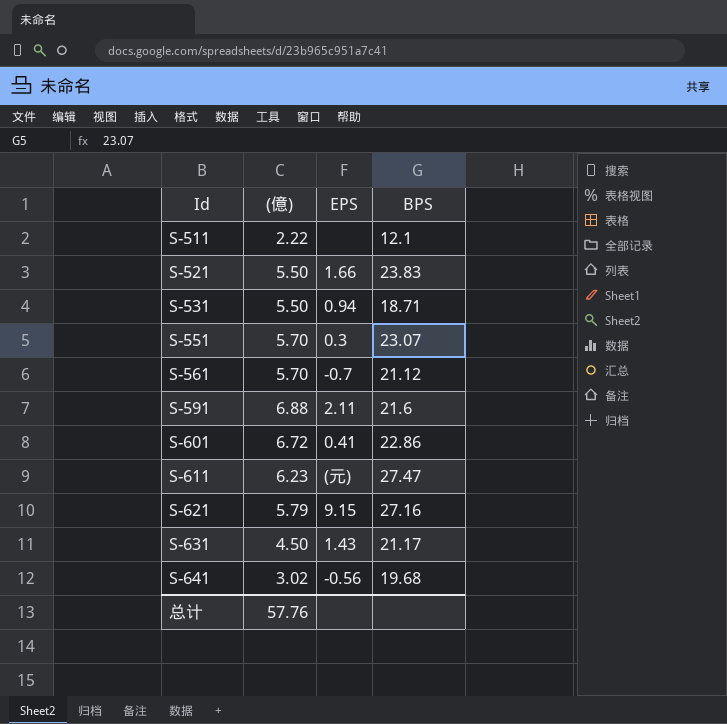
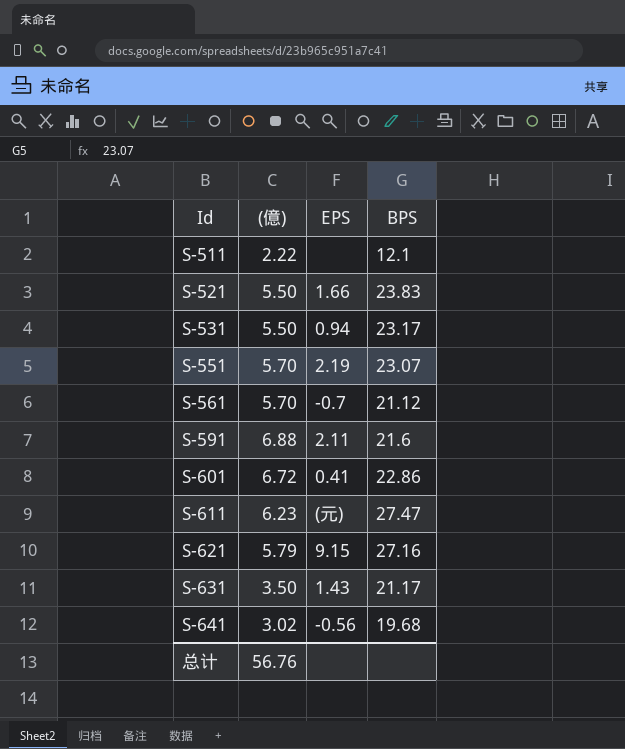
S-531 | BPS: 18.71 -> 23.17
S-551 | EPS: 0.3 -> 2.19
S-631 | (億): 4.50 -> 3.50
总计 | (億): 57.76 -> 56.76

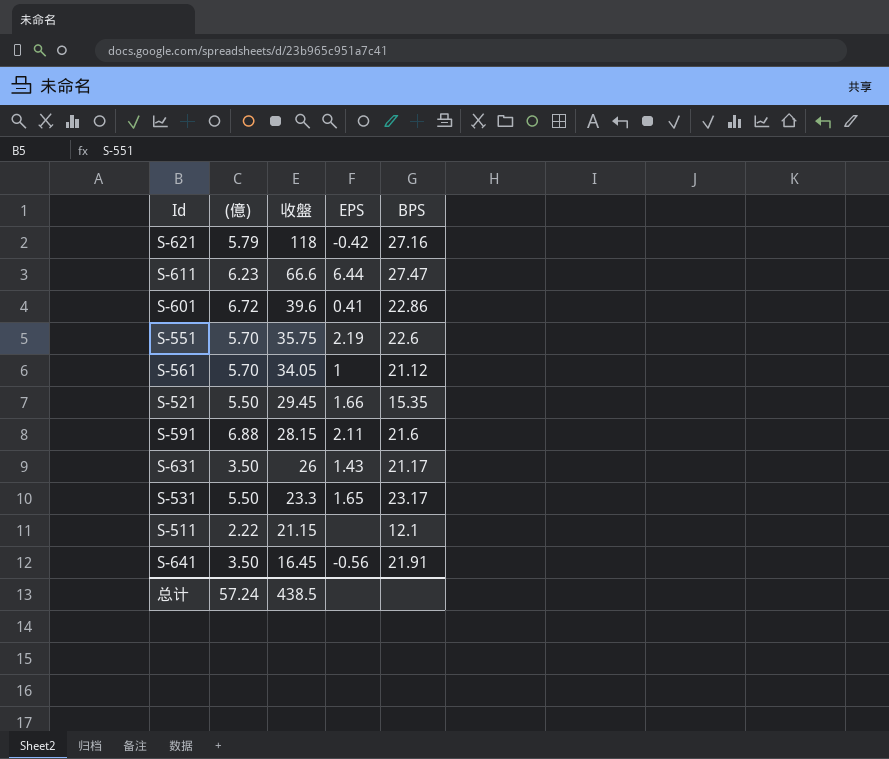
row order: Id ascending -> 收盤 descending
column 收盤 | position: none -> 3
S-621 | EPS: 9.15 -> -0.42
S-611 | EPS: (元) -> 6.44
S-551 | BPS: 23.07 -> 22.6
S-561 | EPS: -0.7 -> 1
S-521 | BPS: 23.83 -> 15.35
S-531 | EPS: 0.94 -> 1.65
S-641 | (億): 3.02 -> 3.50
S-641 | BPS: 19.68 -> 21.91
总计 | (億): 56.76 -> 57.24

